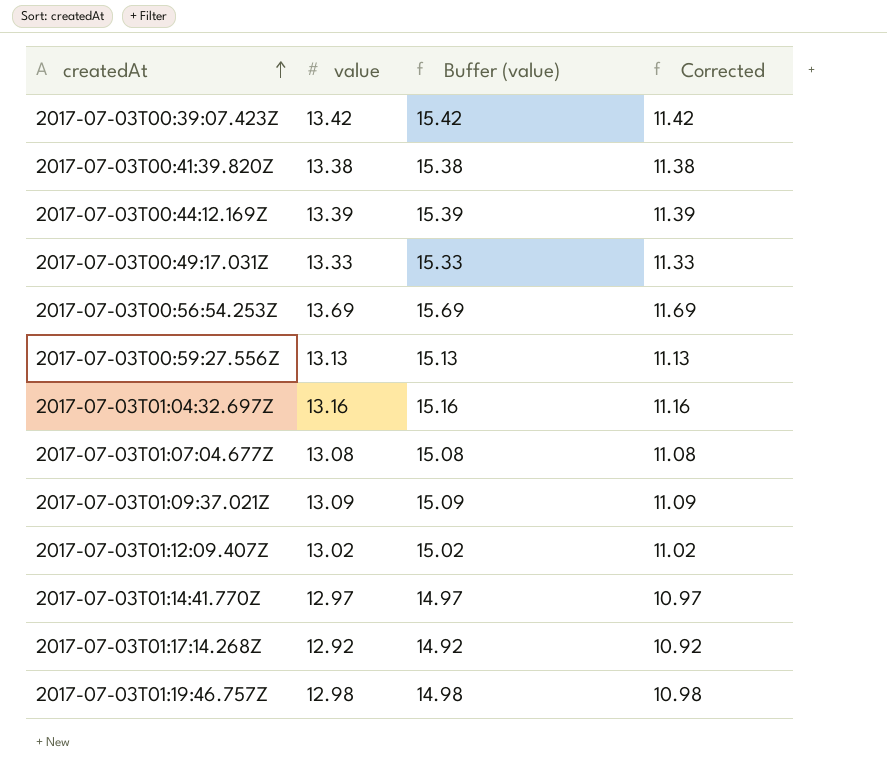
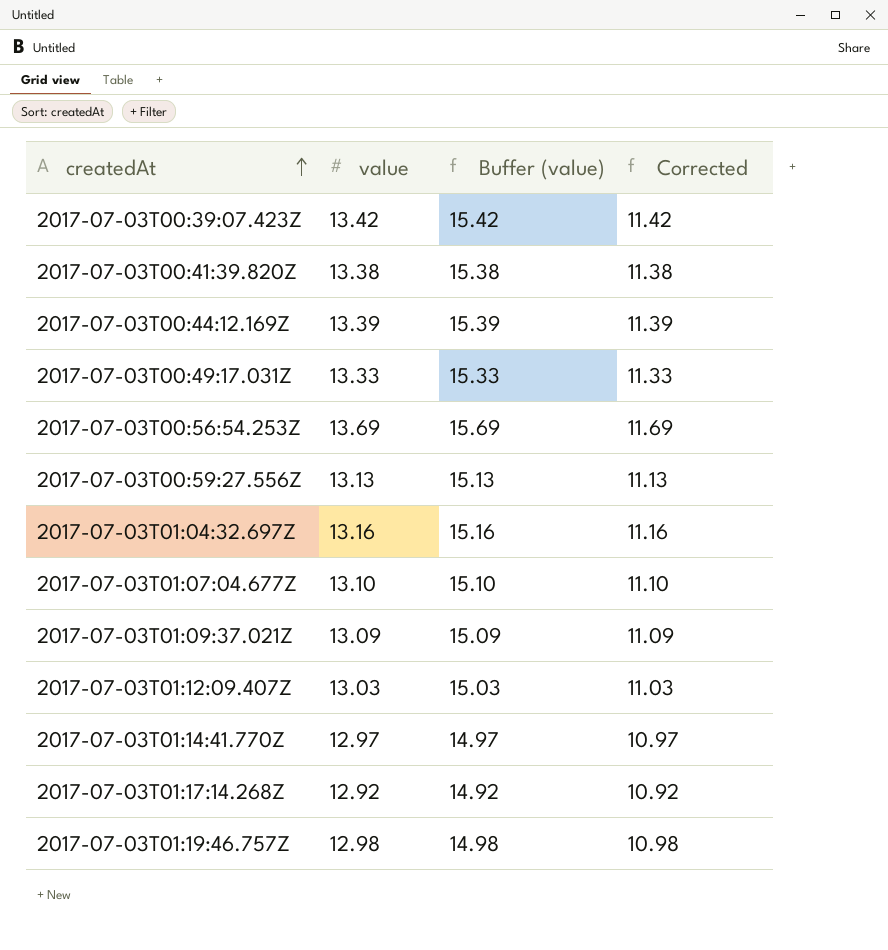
2017-07-03T01:07:04.677Z | value: 13.08 -> 13.10
2017-07-03T01:07:04.677Z | Buffer (value): 15.08 -> 15.10
2017-07-03T01:07:04.677Z | Corrected: 11.08 -> 11.10
2017-07-03T01:12:09.407Z | value: 13.02 -> 13.03
2017-07-03T01:12:09.407Z | Buffer (value): 15.02 -> 15.03
2017-07-03T01:12:09.407Z | Corrected: 11.02 -> 11.03

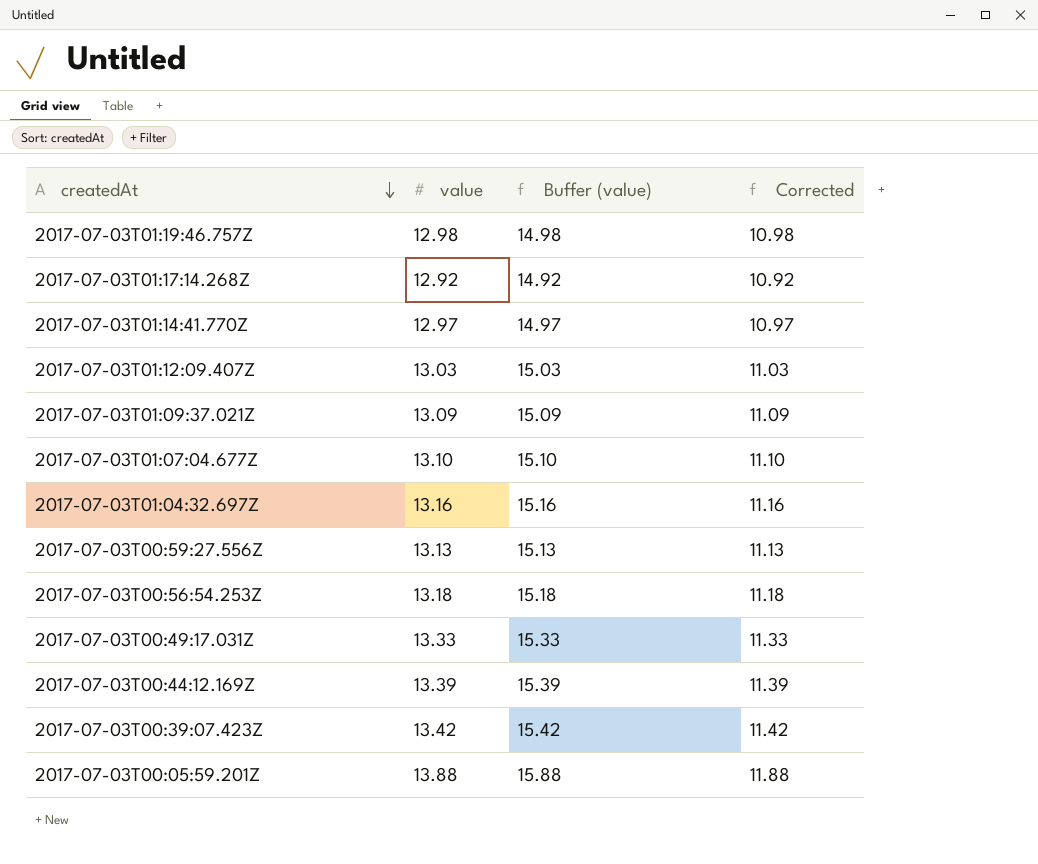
row order: createdAt ascending -> createdAt descending
row 2017-07-03T00:41:39.820Z: 13.38 | 15.38 | 11.38 -> none
2017-07-03T00:56:54.253Z | value: 13.69 -> 13.18
2017-07-03T00:56:54.253Z | Buffer (value): 15.69 -> 15.18
2017-07-03T00:56:54.253Z | Corrected: 11.69 -> 11.18
row 2017-07-03T00:05:59.201Z: none -> 13.88 | 15.88 | 11.88

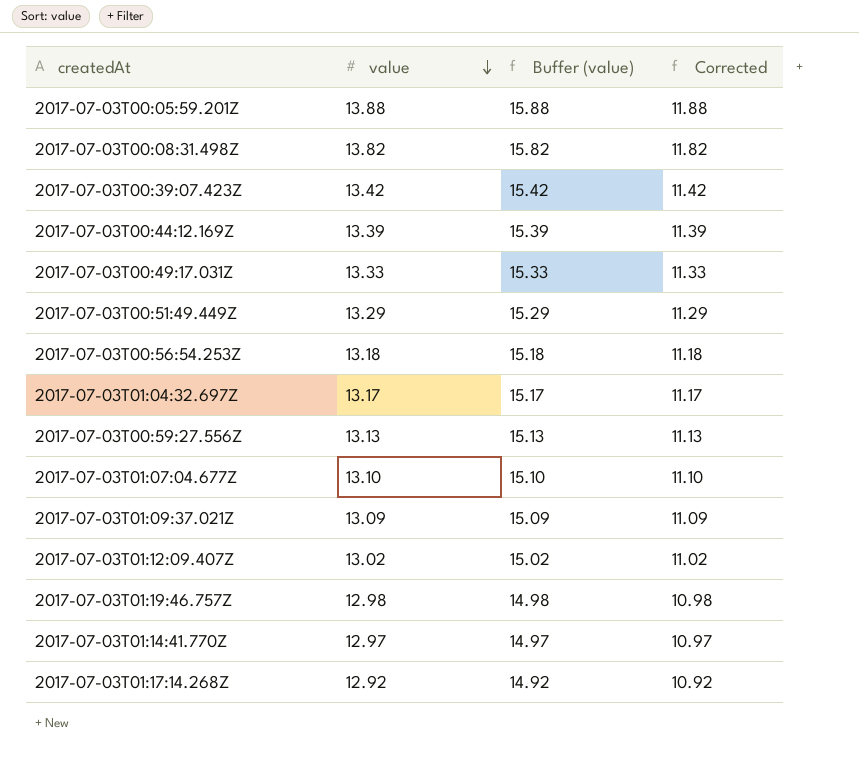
row order: createdAt descending -> value descending
row 2017-07-03T00:08:31.498Z: none -> 13.82 | 15.82 | 11.82
row 2017-07-03T00:51:49.449Z: none -> 13.29 | 15.29 | 11.29
2017-07-03T01:04:32.697Z | value: 13.16 -> 13.17
2017-07-03T01:04:32.697Z | Buffer (value): 15.16 -> 15.17
2017-07-03T01:04:32.697Z | Corrected: 11.16 -> 11.17
2017-07-03T01:12:09.407Z | value: 13.03 -> 13.02
2017-07-03T01:12:09.407Z | Buffer (value): 15.03 -> 15.02
2017-07-03T01:12:09.407Z | Corrected: 11.03 -> 11.02

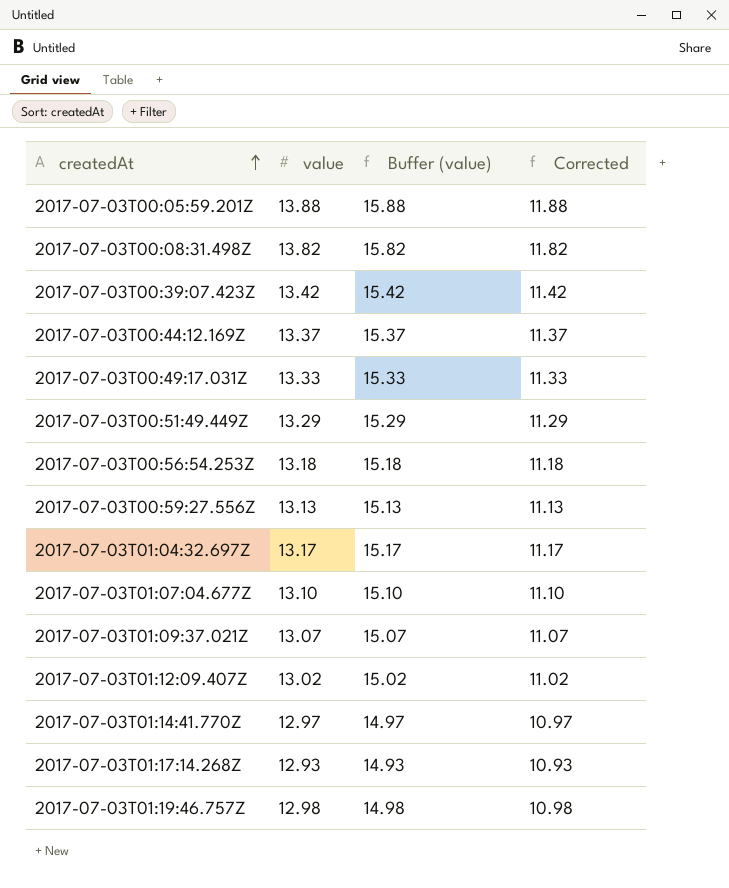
row order: value descending -> createdAt ascending
2017-07-03T00:44:12.169Z | value: 13.39 -> 13.37
2017-07-03T00:44:12.169Z | Buffer (value): 15.39 -> 15.37
2017-07-03T00:44:12.169Z | Corrected: 11.39 -> 11.37
2017-07-03T01:09:37.021Z | value: 13.09 -> 13.07
2017-07-03T01:09:37.021Z | Buffer (value): 15.09 -> 15.07
2017-07-03T01:09:37.021Z | Corrected: 11.09 -> 11.07
2017-07-03T01:17:14.268Z | value: 12.92 -> 12.93
2017-07-03T01:17:14.268Z | Buffer (value): 14.92 -> 14.93
2017-07-03T01:17:14.268Z | Corrected: 10.92 -> 10.93

